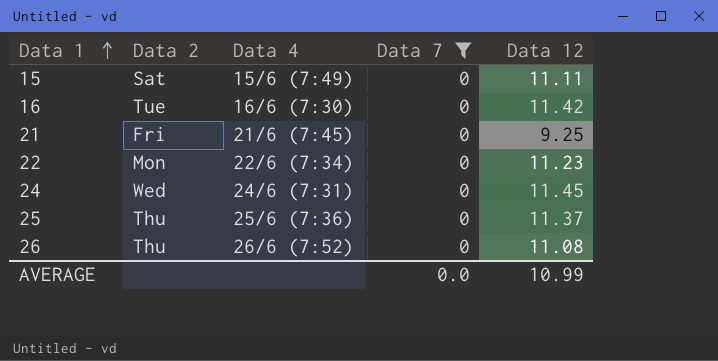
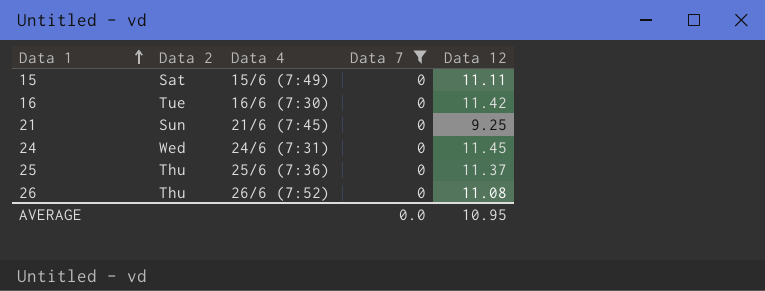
row 22: Mon | 22/6 (7:34) | 0 | 11.23 -> none
21 | Data 2: Fri -> Sun
AVERAGE | Data 12: 10.99 -> 10.95

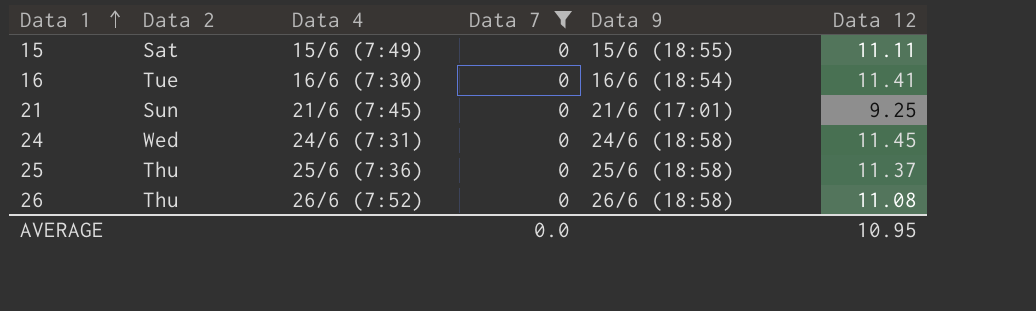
column Data 9 | position: none -> 5
16 | Data 12: 11.42 -> 11.41

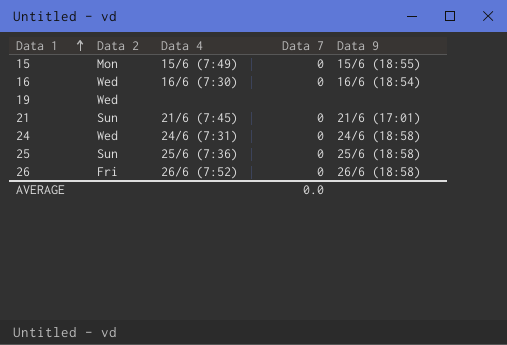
filter: Data 7 = 0 -> none
column Data 12 | position: 6 -> none
15 | Data 2: Sat -> Mon
16 | Data 2: Tue -> Wed
25 | Data 2: Thu -> Sun
26 | Data 2: Thu -> Fri

